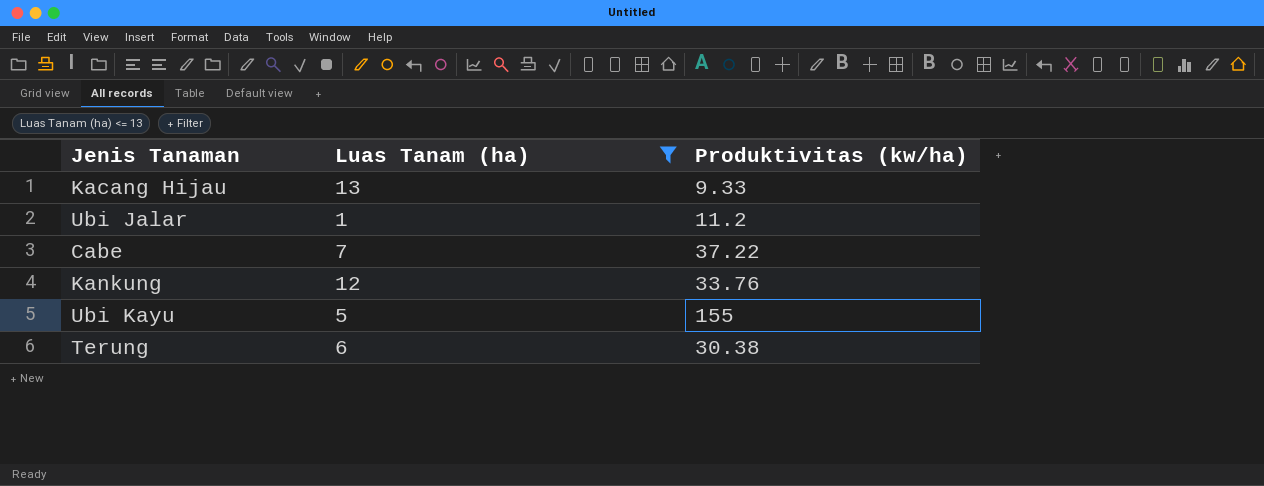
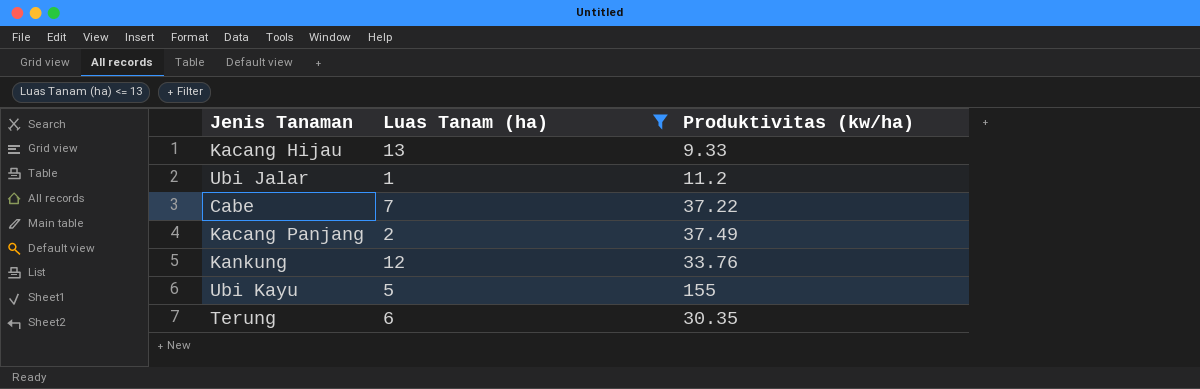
row Kacang Panjang: none -> 2 | 37.49
Terung | Produktivitas (kw/ha): 30.38 -> 30.35

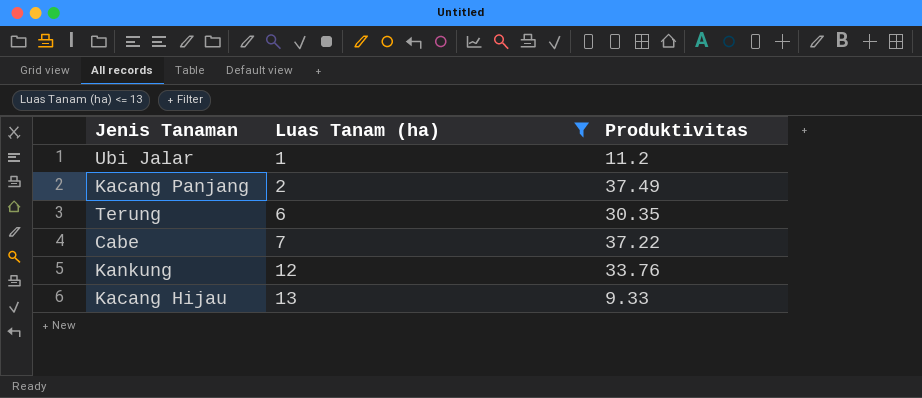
row order: none -> Luas Tanam (ha) ascending
column name: Produktivitas (kw/ha) -> Produktivitas
row Ubi Kayu: 5 | 155 -> none

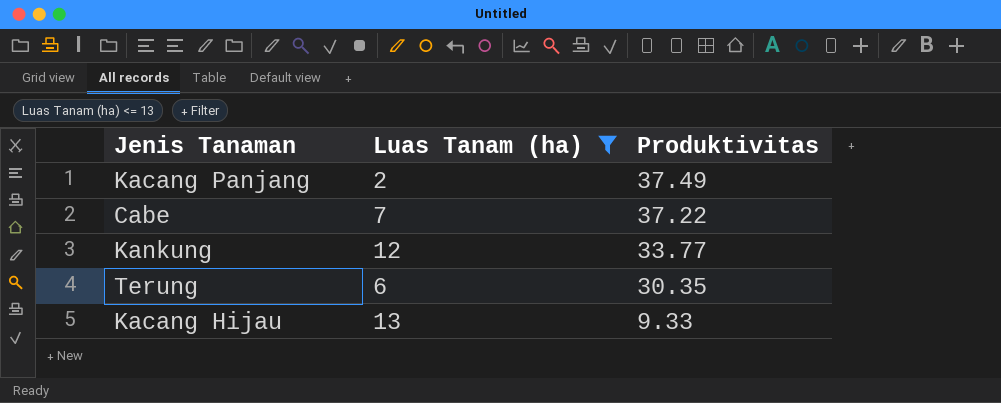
row order: Luas Tanam (ha) ascending -> Produktivitas descending
row Ubi Jalar: 1 | 11.2 -> none
Kankung | Produktivitas: 33.76 -> 33.77

